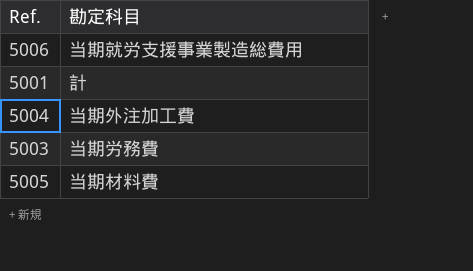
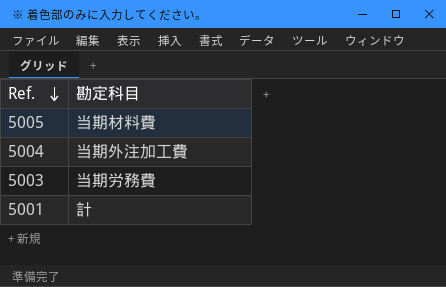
row order: none -> Ref. descending
row 5006: 当期就労支援事業製造総費用 -> none

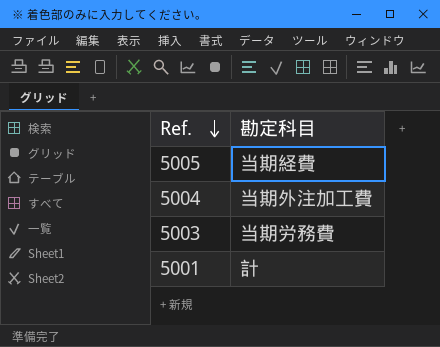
5005 | 勘定科目: 当期材料費 -> 当期経費

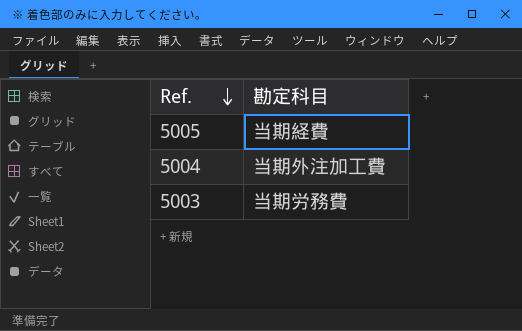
row 5001: 計 -> none

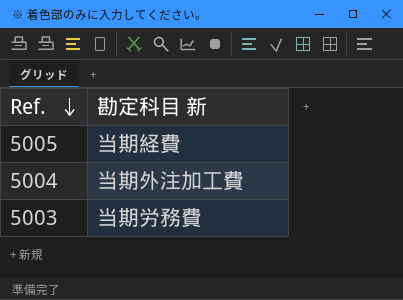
column name: 勘定科目 -> 勘定科目 新

